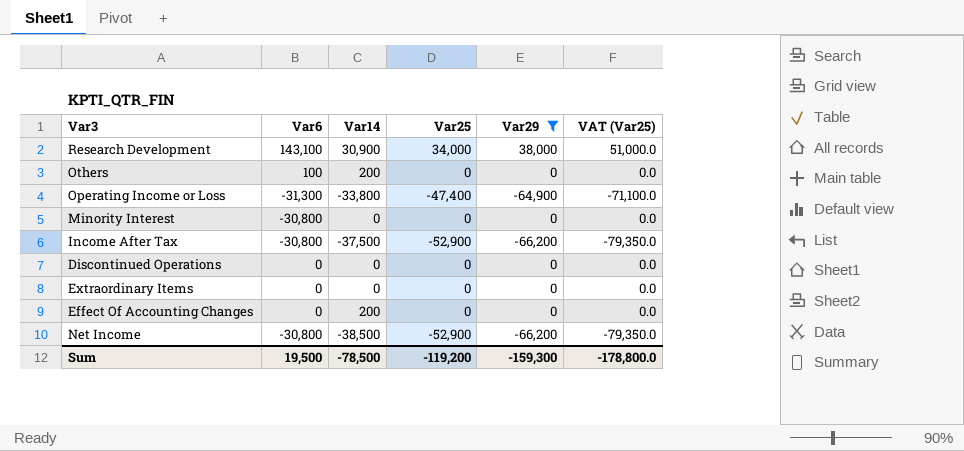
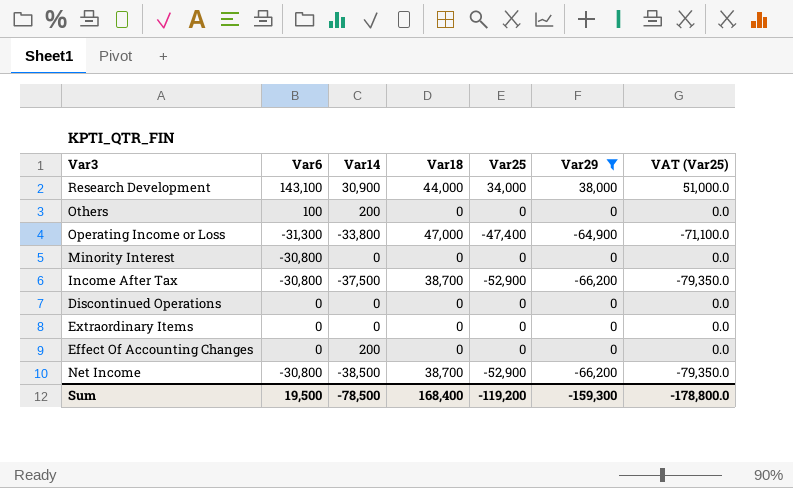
column Var18 | position: none -> 4

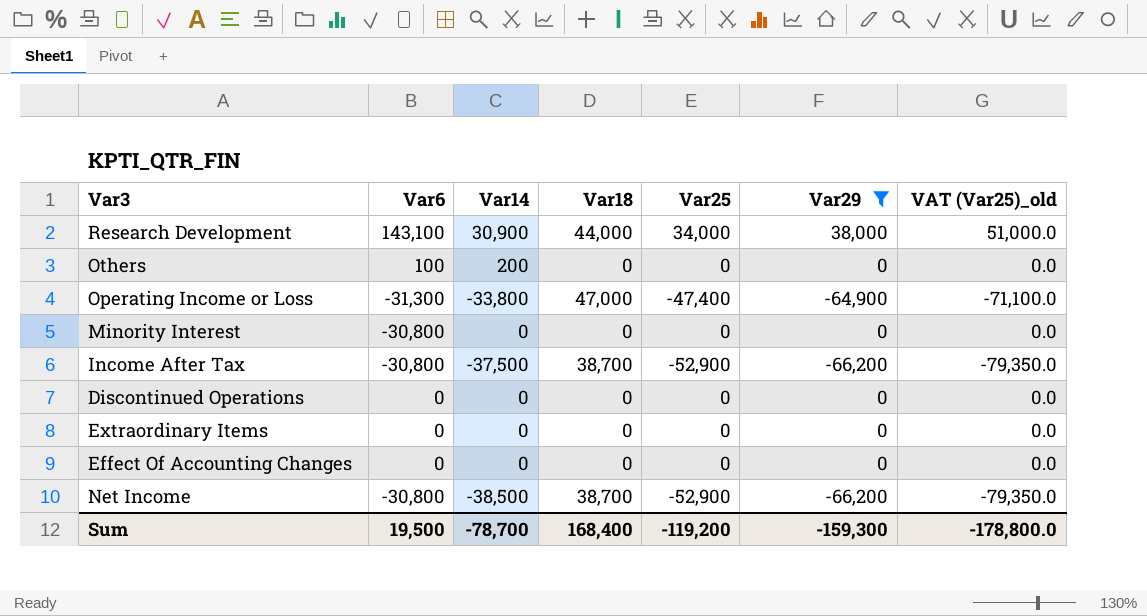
column name: VAT (Var25) -> VAT (Var25)_old
Effect Of Accounting Changes | Var14: 200 -> 0
Sum | Var14: -78,500 -> -78,700

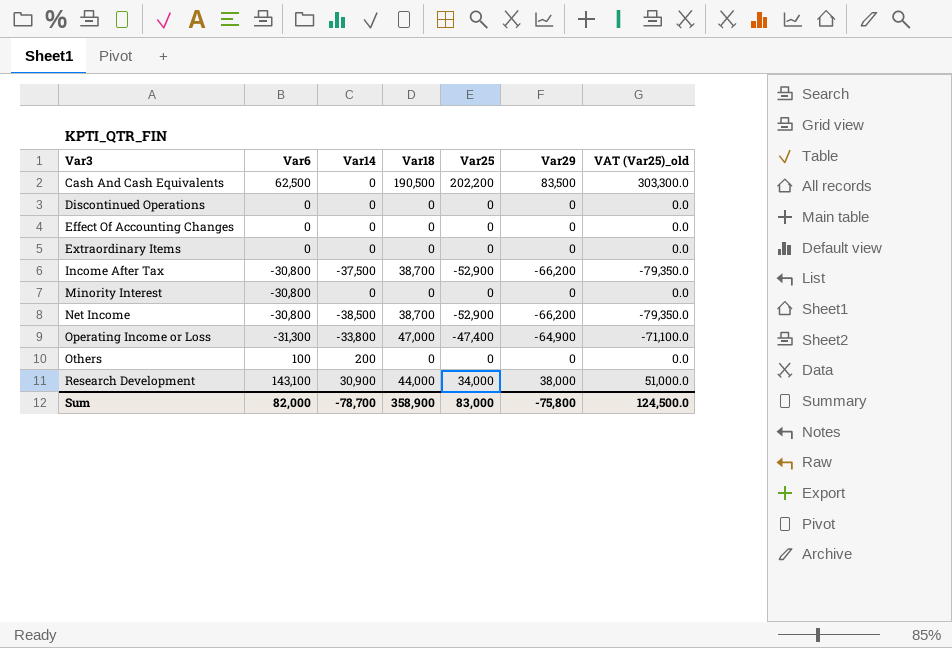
filter: Var29 != 83,500 -> none
row order: none -> Var3 ascending
Sum | Var6: 19,500 -> 82,000
Sum | Var18: 168,400 -> 358,900
Sum | Var25: -119,200 -> 83,000
Sum | Var29: -159,300 -> -75,800
Sum | VAT (Var25)_old: -178,800.0 -> 124,500.0

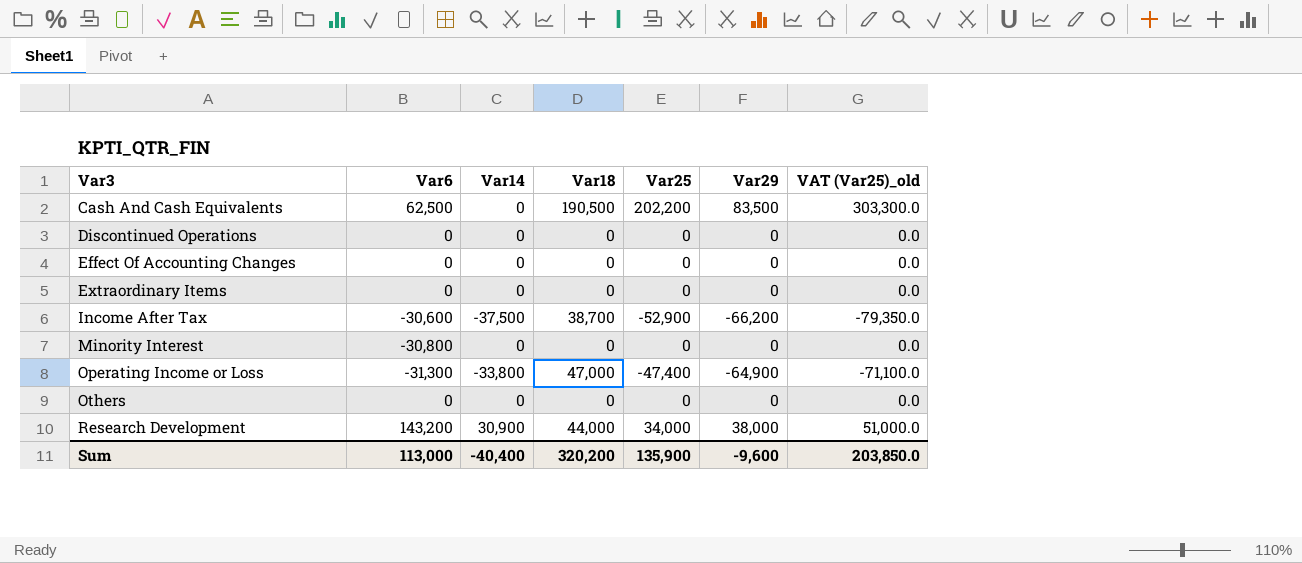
row Net Income: -30,800 | -38,500 | 38,700 | -52,900 | -66,200 | -79,350.0 -> none
Income After Tax | Var6: -30,800 -> -30,600
Others | Var6: 100 -> 0
Others | Var14: 200 -> 0
Research Development | Var6: 143,100 -> 143,200
Sum | Var6: 82,000 -> 113,000
Sum | Var14: -78,700 -> -40,400
Sum | Var18: 358,900 -> 320,200
Sum | Var25: 83,000 -> 135,900
Sum | Var29: -75,800 -> -9,600
Sum | VAT (Var25)_old: 124,500.0 -> 203,850.0

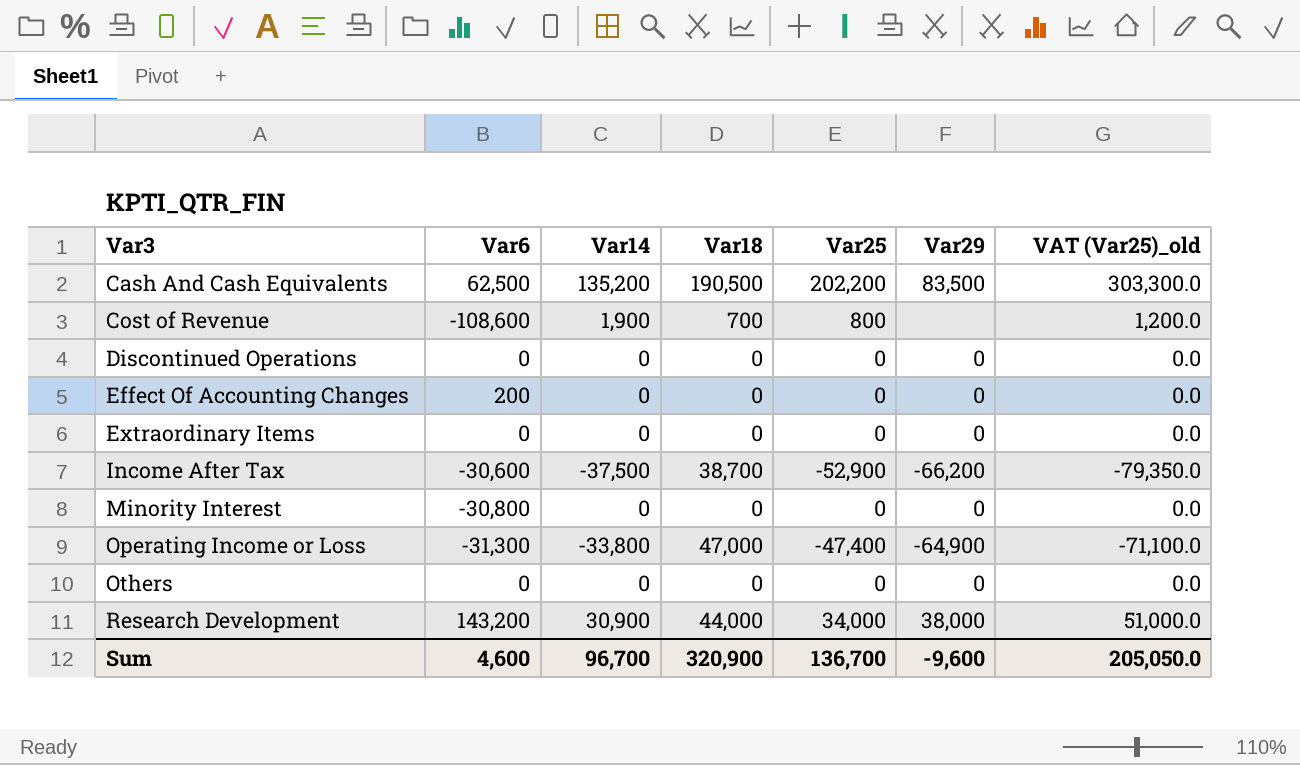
Cash And Cash Equivalents | Var14: 0 -> 135,200
row Cost of Revenue: none -> -108,600 | 1,900 | 700 | 800 | none | 1,200.0
Effect Of Accounting Changes | Var6: 0 -> 200
Sum | Var6: 113,000 -> 4,600
Sum | Var14: -40,400 -> 96,700
Sum | Var18: 320,200 -> 320,900
Sum | Var25: 135,900 -> 136,700
Sum | VAT (Var25)_old: 203,850.0 -> 205,050.0

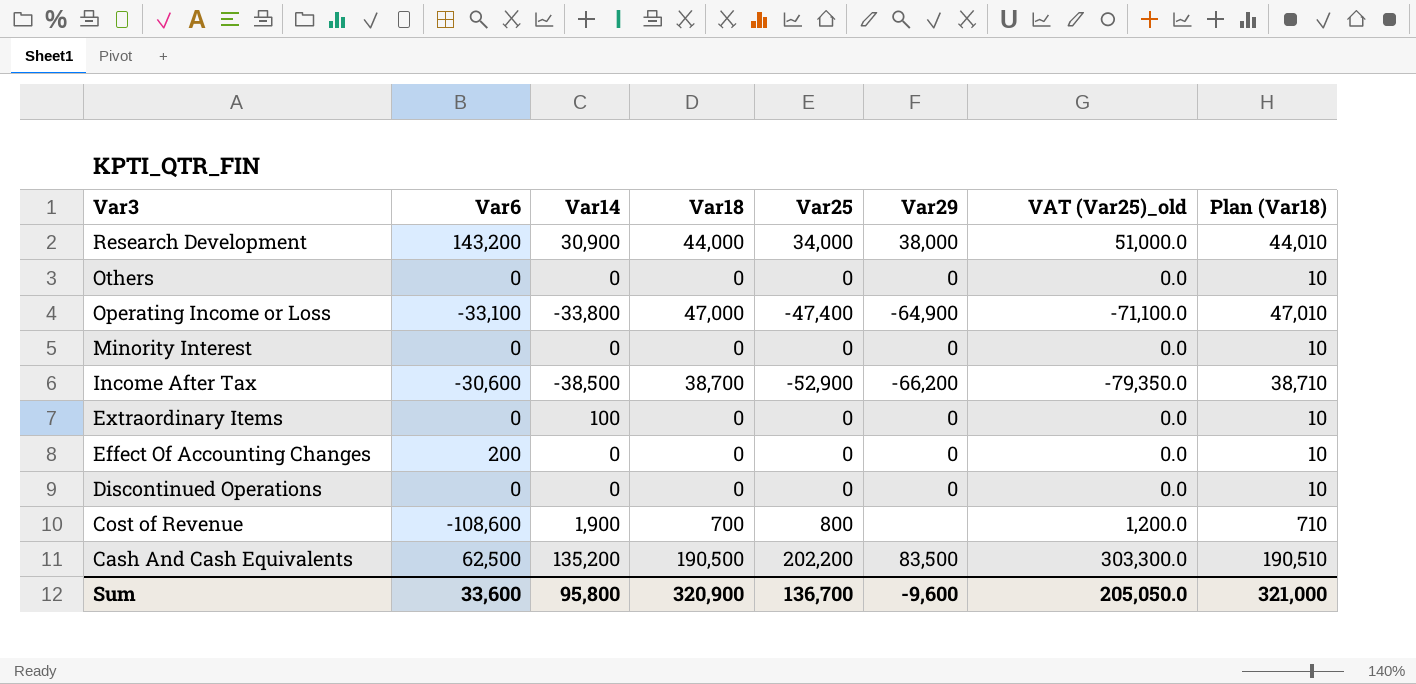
row order: Var3 ascending -> Var3 descending
column Plan (Var18) | formula: none -> [Var18] + 10
Operating Income or Loss | Var6: -31,300 -> -33,100
Minority Interest | Var6: -30,800 -> 0
Income After Tax | Var14: -37,500 -> -38,500
Extraordinary Items | Var14: 0 -> 100
Sum | Var6: 4,600 -> 33,600
Sum | Var14: 96,700 -> 95,800

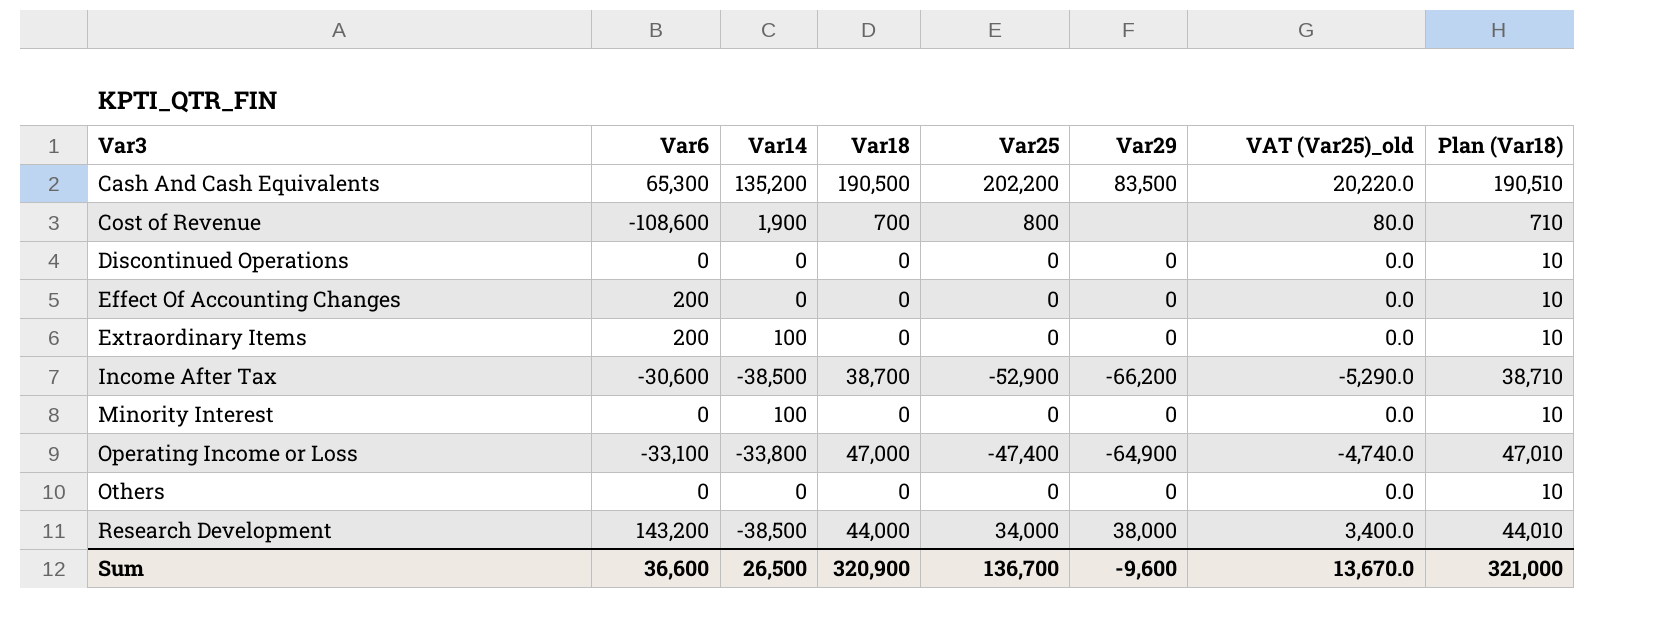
row order: Var3 descending -> Var3 ascending
column VAT (Var25)_old | formula: [Var25] * 1.5 -> [Var25] * 0.1
Cash And Cash Equivalents | Var6: 62,500 -> 65,300
Extraordinary Items | Var6: 0 -> 200
Minority Interest | Var14: 0 -> 100
Research Development | Var14: 30,900 -> -38,500
Sum | Var6: 33,600 -> 36,600
Sum | Var14: 95,800 -> 26,500
Sum | VAT (Var25)_old: 205,050.0 -> 13,670.0

